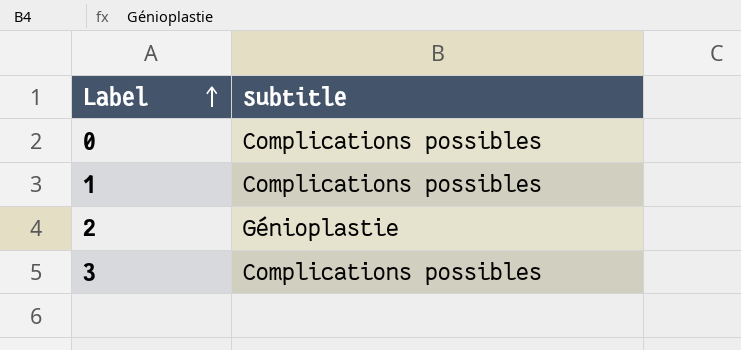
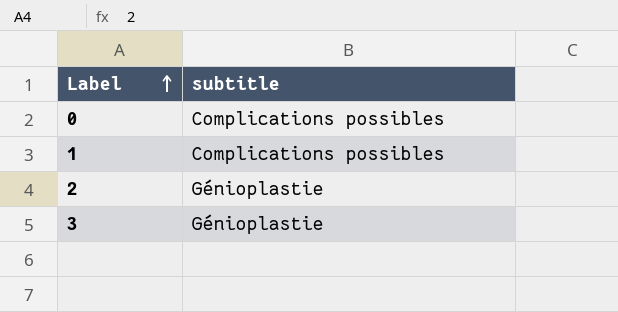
3 | subtitle: Complications possibles -> Génioplastie

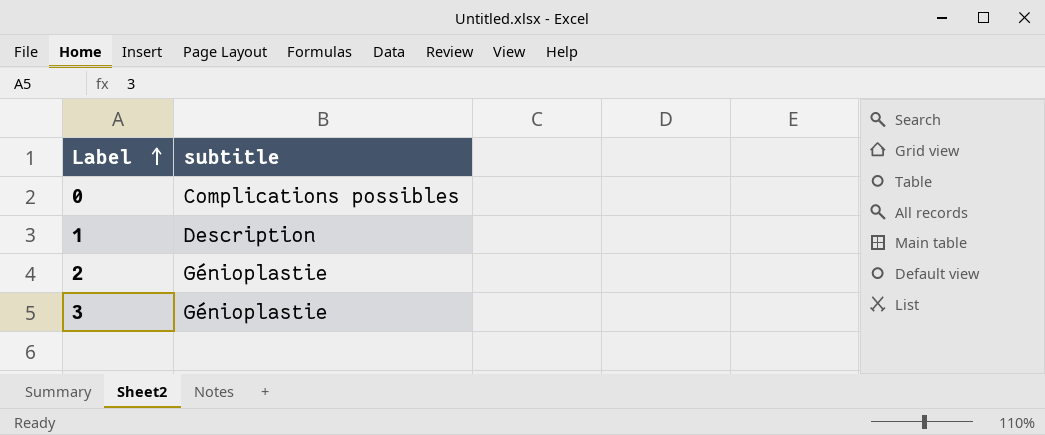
1 | subtitle: Complications possibles -> Description

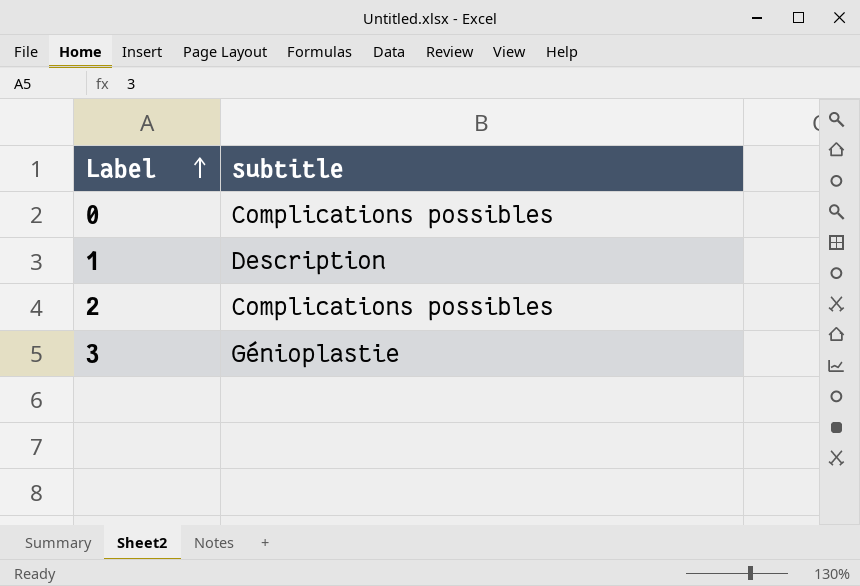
2 | subtitle: Génioplastie -> Complications possibles

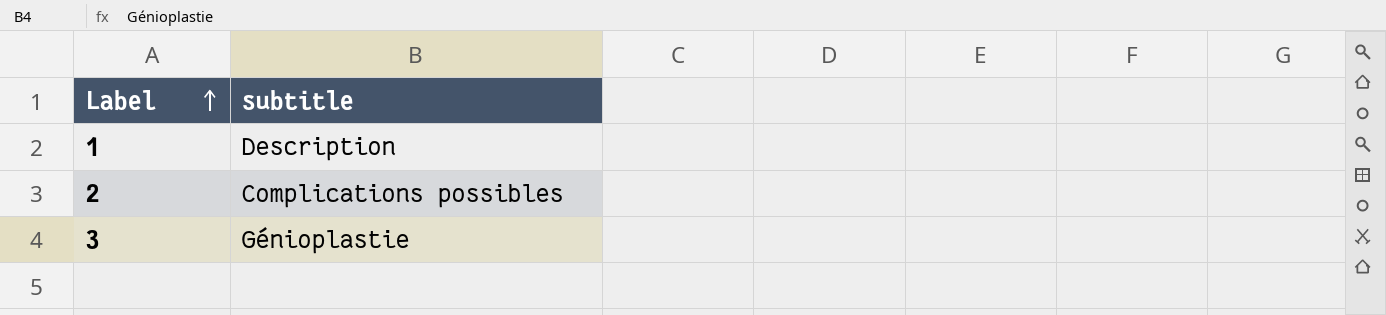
row 0: Complications possibles -> none

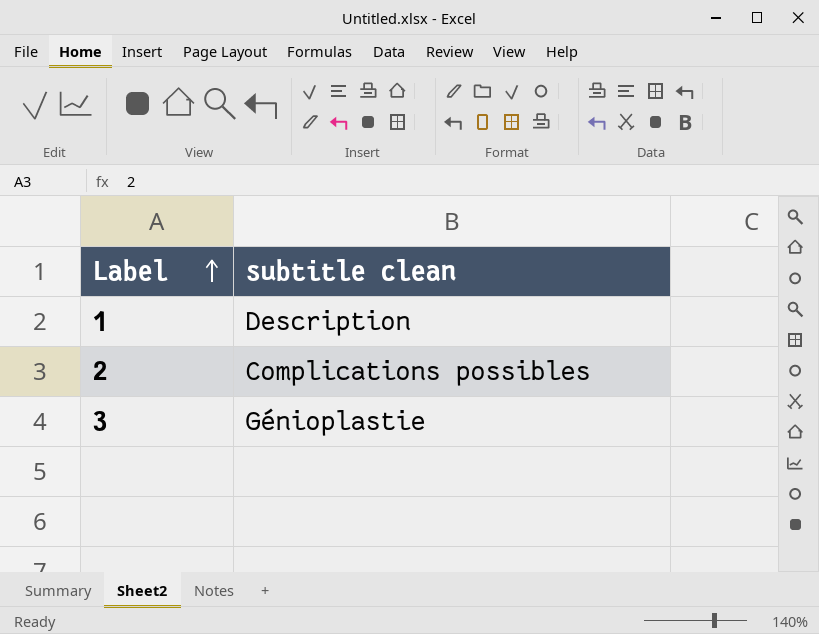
column name: subtitle -> subtitle clean

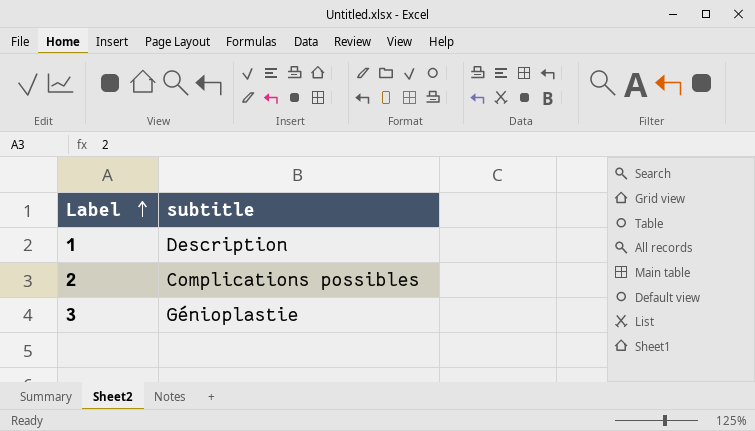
column name: subtitle clean -> subtitle

